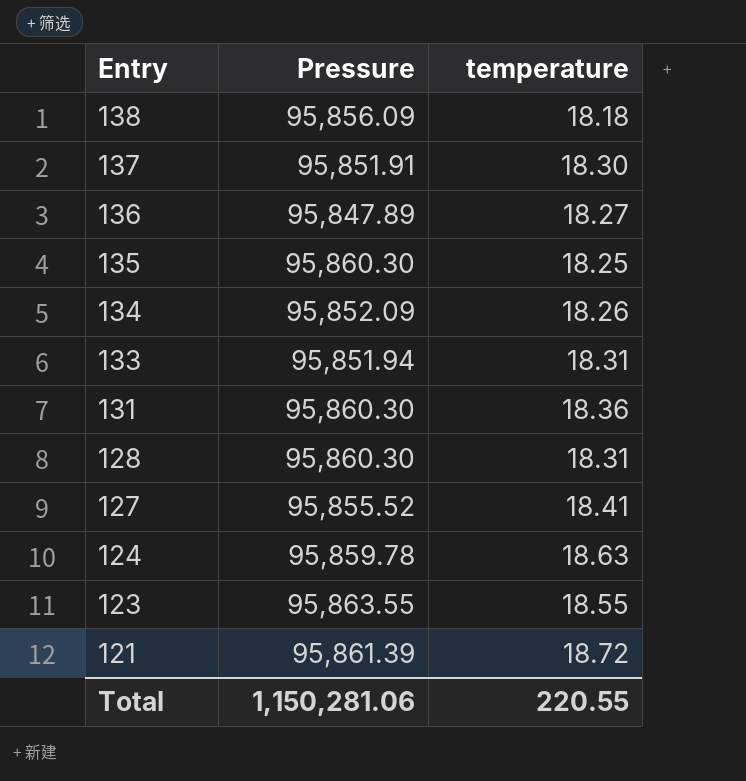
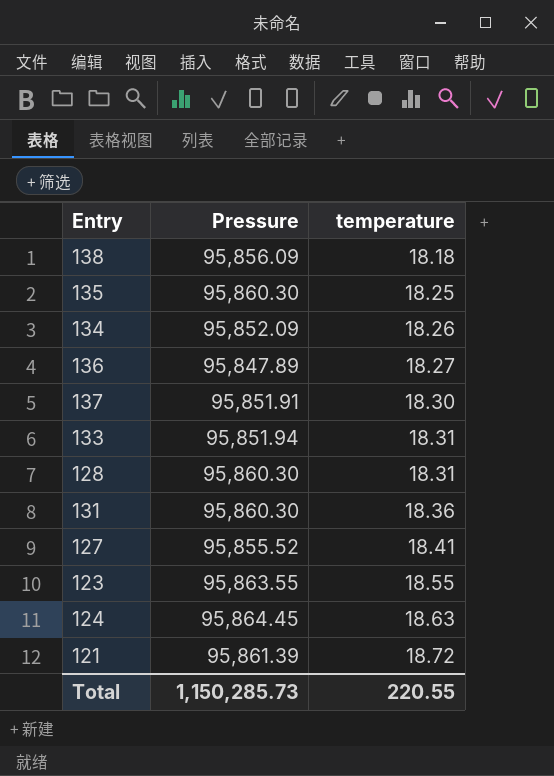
row order: Entry descending -> temperature ascending
124 | Pressure: 95,859.78 -> 95,864.45
Total | Pressure: 1,150,281.06 -> 1,150,285.73

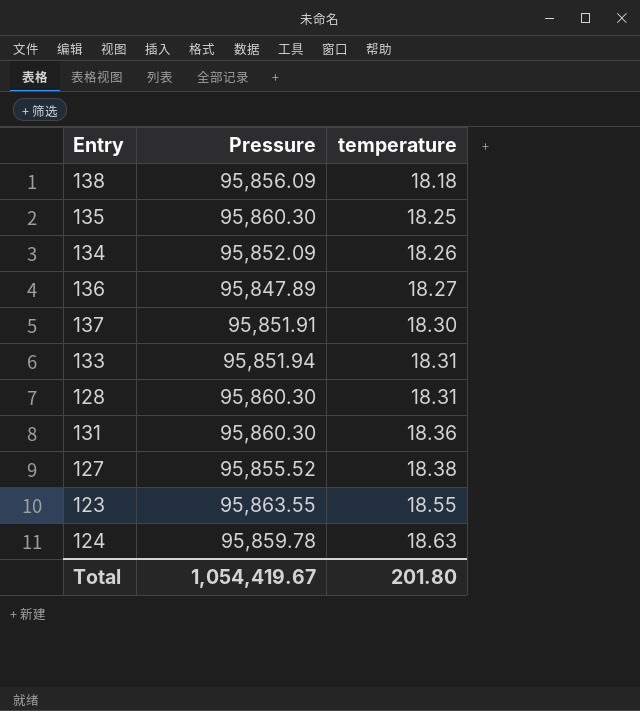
row 121: 95,861.39 | 18.72 -> none
127 | temperature: 18.41 -> 18.38
124 | Pressure: 95,864.45 -> 95,859.78
Total | Pressure: 1,150,285.73 -> 1,054,419.67
Total | temperature: 220.55 -> 201.80

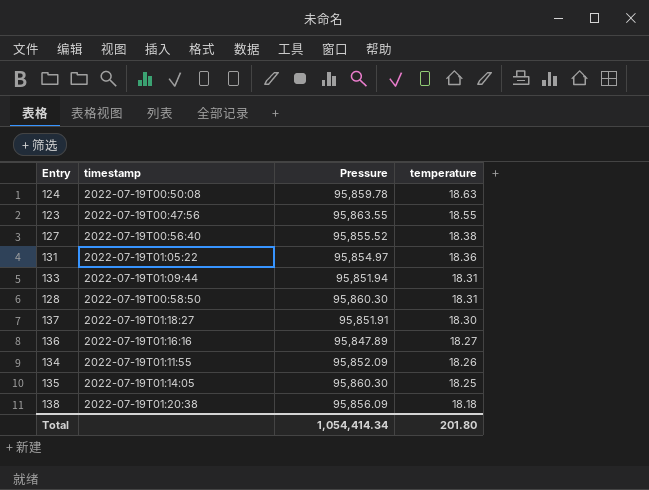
row order: temperature ascending -> temperature descending
column timestamp | position: none -> 2
131 | Pressure: 95,860.30 -> 95,854.97
Total | Pressure: 1,054,419.67 -> 1,054,414.34

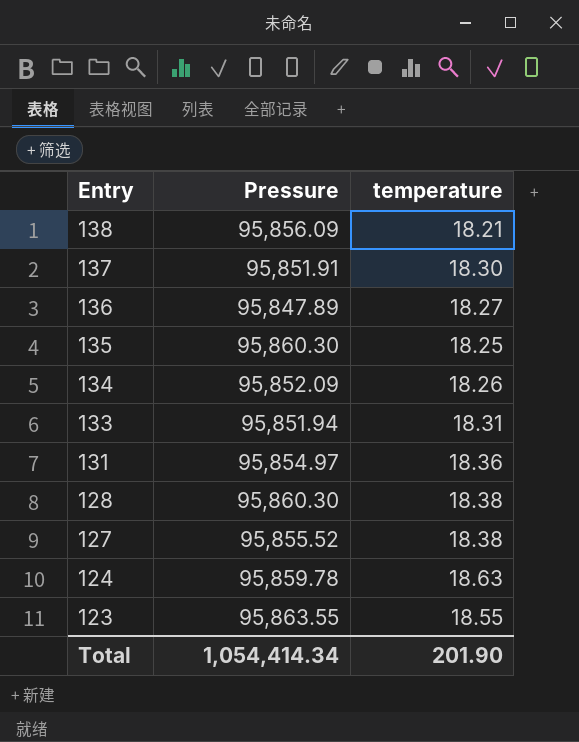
row order: temperature descending -> Entry descending
column timestamp | position: 2 -> none
138 | temperature: 18.18 -> 18.21
128 | temperature: 18.31 -> 18.38
Total | temperature: 201.80 -> 201.90

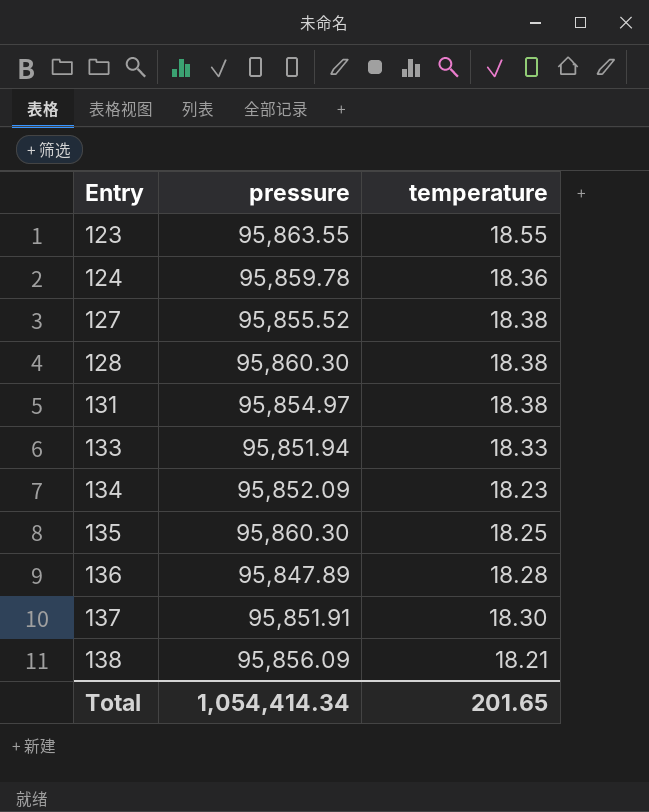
row order: Entry descending -> Entry ascending
column name: Pressure -> pressure
124 | temperature: 18.63 -> 18.36
131 | temperature: 18.36 -> 18.38
133 | temperature: 18.31 -> 18.33
134 | temperature: 18.26 -> 18.23
136 | temperature: 18.27 -> 18.28
Total | temperature: 201.90 -> 201.65

